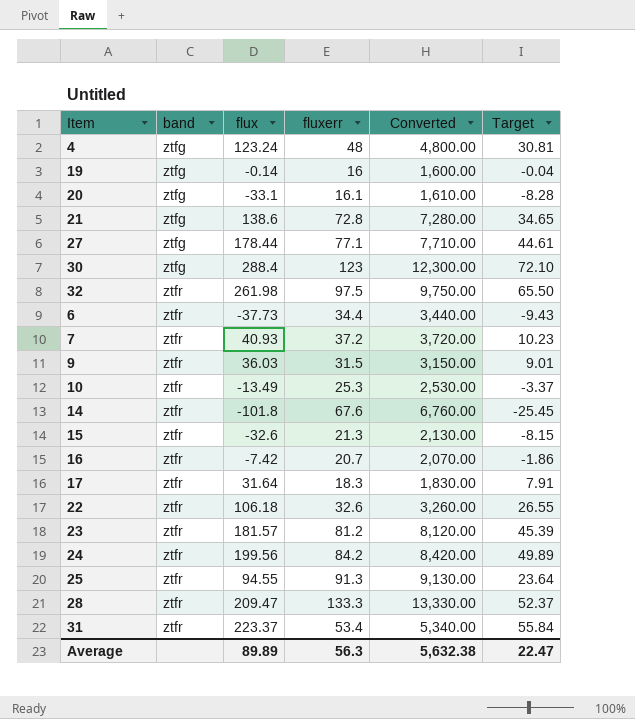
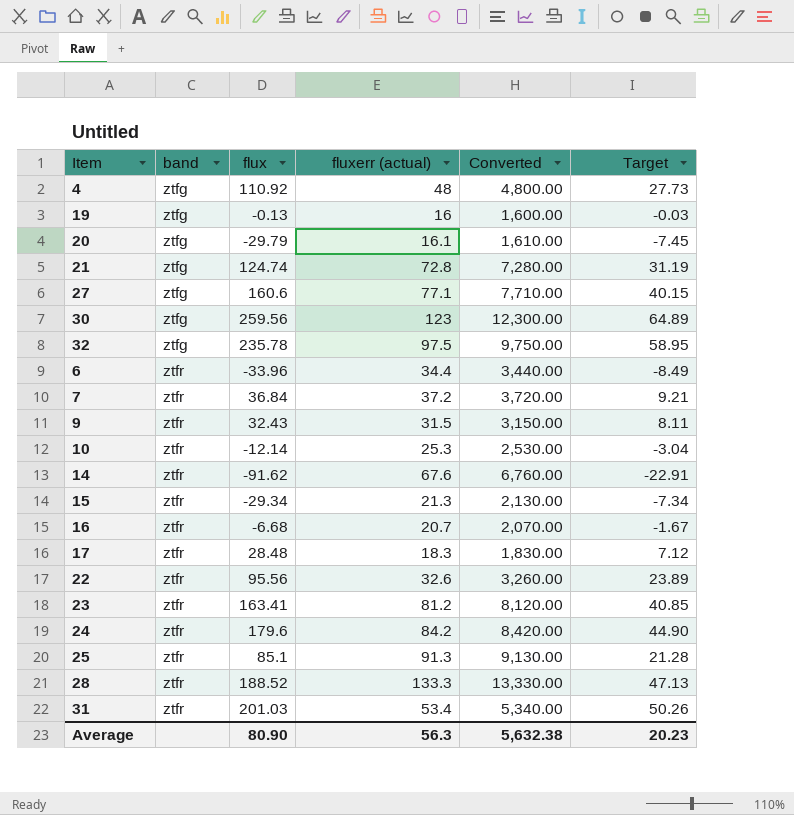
column name: fluxerr -> fluxerr (actual)
4 | flux: 123.24 -> 110.92
4 | Target: 30.81 -> 27.73
19 | flux: -0.14 -> -0.13
19 | Target: -0.04 -> -0.03
20 | flux: -33.1 -> -29.79
20 | Target: -8.28 -> -7.45
21 | flux: 138.6 -> 124.74
21 | Target: 34.65 -> 31.19
27 | flux: 178.44 -> 160.6
27 | Target: 44.61 -> 40.15
30 | flux: 288.4 -> 259.56
30 | Target: 72.10 -> 64.89
32 | band: ztfr -> ztfg
32 | flux: 261.98 -> 235.78
32 | Target: 65.50 -> 58.95
6 | flux: -37.73 -> -33.96
6 | Target: -9.43 -> -8.49
7 | flux: 40.93 -> 36.84
7 | Target: 10.23 -> 9.21
9 | flux: 36.03 -> 32.43
9 | Target: 9.01 -> 8.11
10 | flux: -13.49 -> -12.14
10 | Target: -3.37 -> -3.04
14 | flux: -101.8 -> -91.62
14 | Target: -25.45 -> -22.91
15 | flux: -32.6 -> -29.34
15 | Target: -8.15 -> -7.34
16 | flux: -7.42 -> -6.68
16 | Target: -1.86 -> -1.67
17 | flux: 31.64 -> 28.48
17 | Target: 7.91 -> 7.12
22 | flux: 106.18 -> 95.56
22 | Target: 26.55 -> 23.89
23 | flux: 181.57 -> 163.41
23 | Target: 45.39 -> 40.85
24 | flux: 199.56 -> 179.6
24 | Target: 49.89 -> 44.90
25 | flux: 94.55 -> 85.1
25 | Target: 23.64 -> 21.28
28 | flux: 209.47 -> 188.52
28 | Target: 52.37 -> 47.13
31 | flux: 223.37 -> 201.03
31 | Target: 55.84 -> 50.26
Average | flux: 89.89 -> 80.90
Average | Target: 22.47 -> 20.23

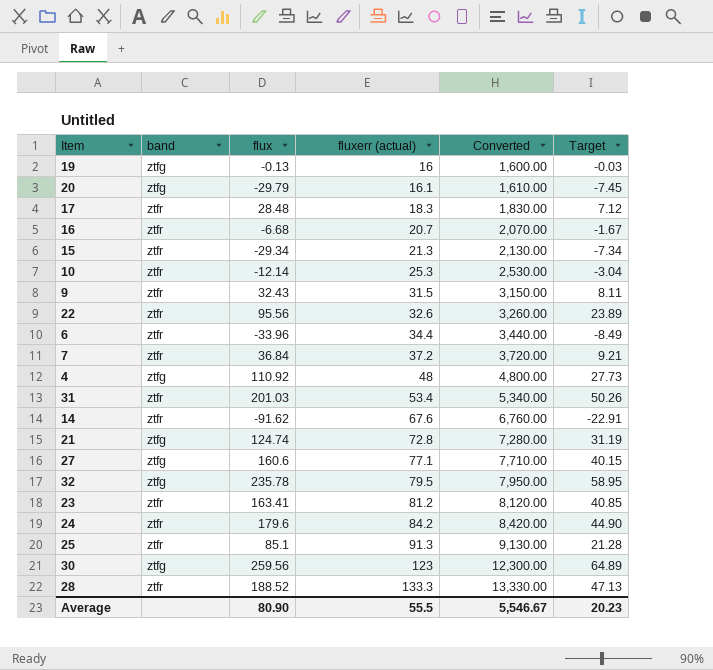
row order: band ascending -> fluxerr (actual) ascending
32 | fluxerr (actual): 97.5 -> 79.5
32 | Converted: 9,750.00 -> 7,950.00
Average | fluxerr (actual): 56.3 -> 55.5
Average | Converted: 5,632.38 -> 5,546.67

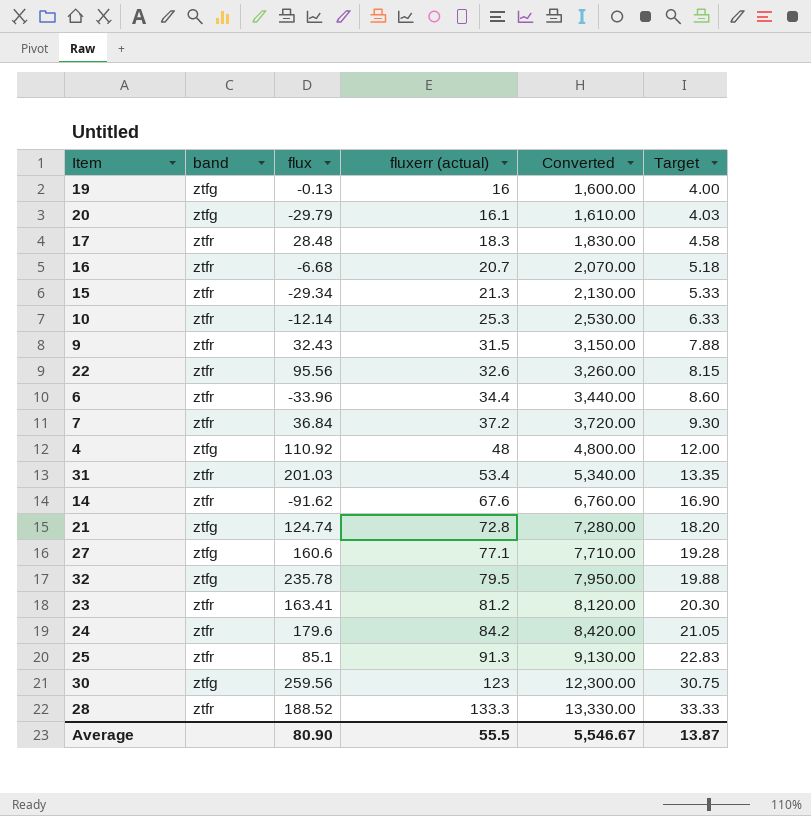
column Target | formula: [flux] * 0.25 -> [fluxerr (actual)] * 0.25
Average | Target: 20.23 -> 13.87

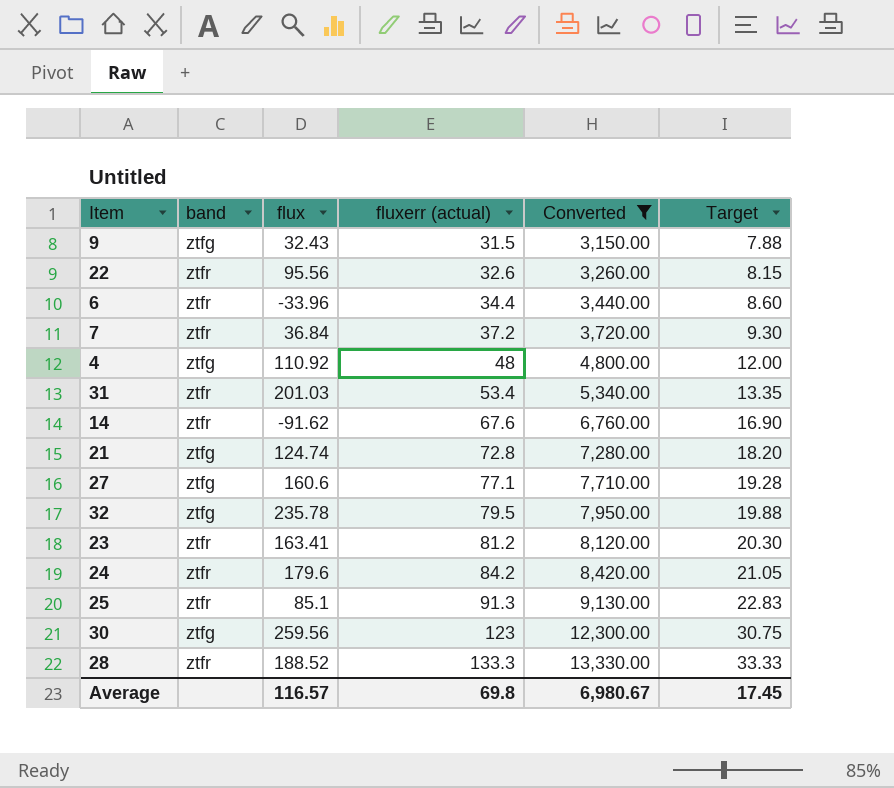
filter: none -> Converted >= 3,150.00
9 | band: ztfr -> ztfg
Average | flux: 80.90 -> 116.57
Average | fluxerr (actual): 55.5 -> 69.8
Average | Converted: 5,546.67 -> 6,980.67
Average | Target: 13.87 -> 17.45

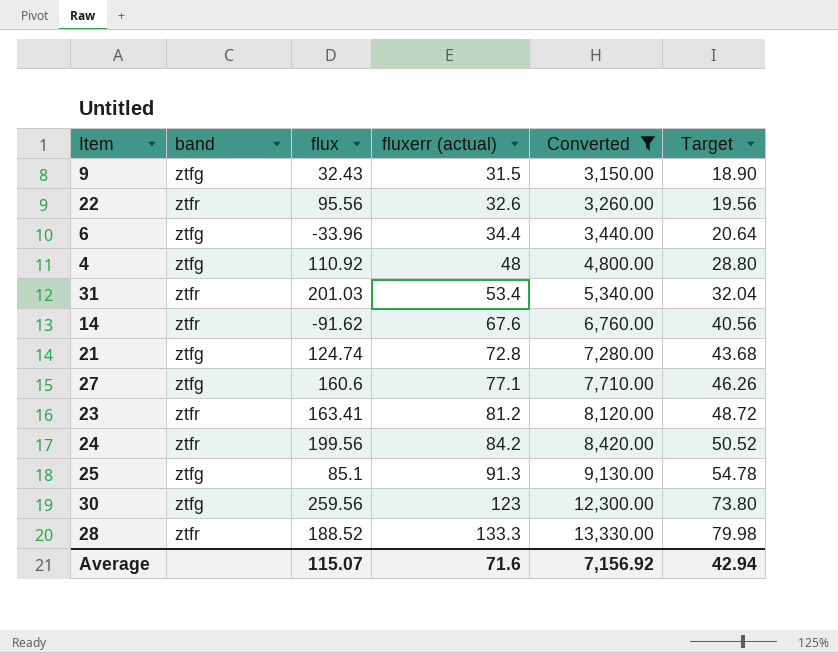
column Target | formula: [fluxerr (actual)] * 0.25 -> [fluxerr (actual)] * 0.6
row 7: ztfr | 36.84 | 37.2 | 3,720.00 | 9.30 -> none
row 32: ztfg | 235.78 | 79.5 | 7,950.00 | 19.88 -> none
6 | band: ztfr -> ztfg
24 | flux: 179.6 -> 199.56
25 | band: ztfr -> ztfg
Average | flux: 116.57 -> 115.07
Average | fluxerr (actual): 69.8 -> 71.6
Average | Converted: 6,980.67 -> 7,156.92
Average | Target: 17.45 -> 42.94

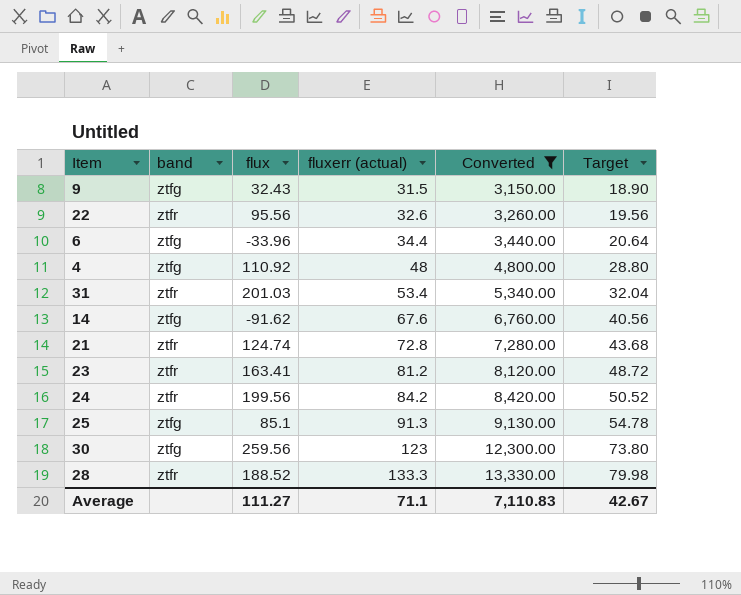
row 27: ztfg | 160.6 | 77.1 | 7,710.00 | 46.26 -> none
14 | band: ztfr -> ztfg
21 | band: ztfg -> ztfr
Average | flux: 115.07 -> 111.27
Average | fluxerr (actual): 71.6 -> 71.1
Average | Converted: 7,156.92 -> 7,110.83
Average | Target: 42.94 -> 42.67

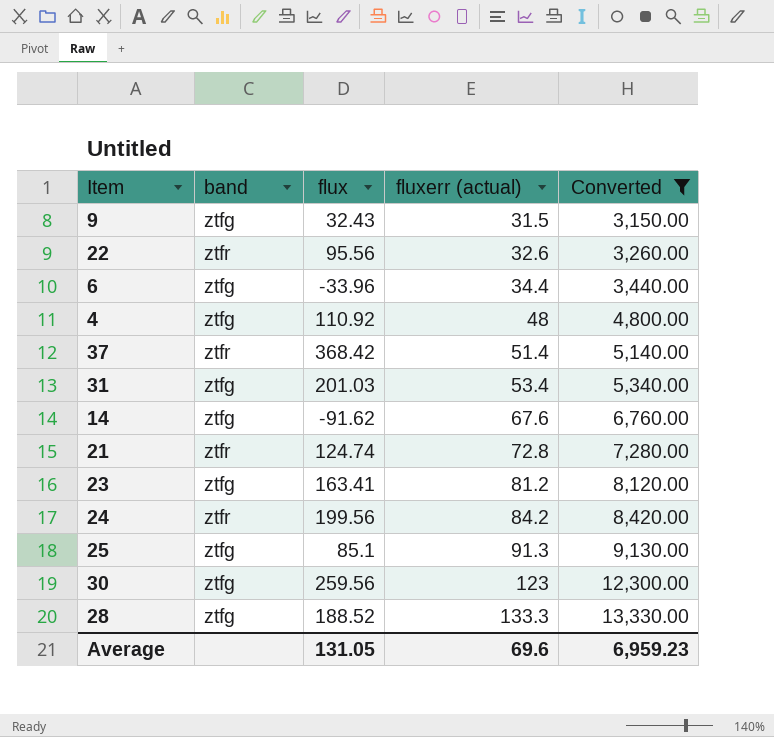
column Target | formula: [fluxerr (actual)] * 0.6 -> none
row 37: none -> ztfr | 368.42 | 51.4 | 5,140.00
31 | band: ztfr -> ztfg
23 | band: ztfr -> ztfg
28 | band: ztfr -> ztfg
Average | flux: 111.27 -> 131.05
Average | fluxerr (actual): 71.1 -> 69.6
Average | Converted: 7,110.83 -> 6,959.23

